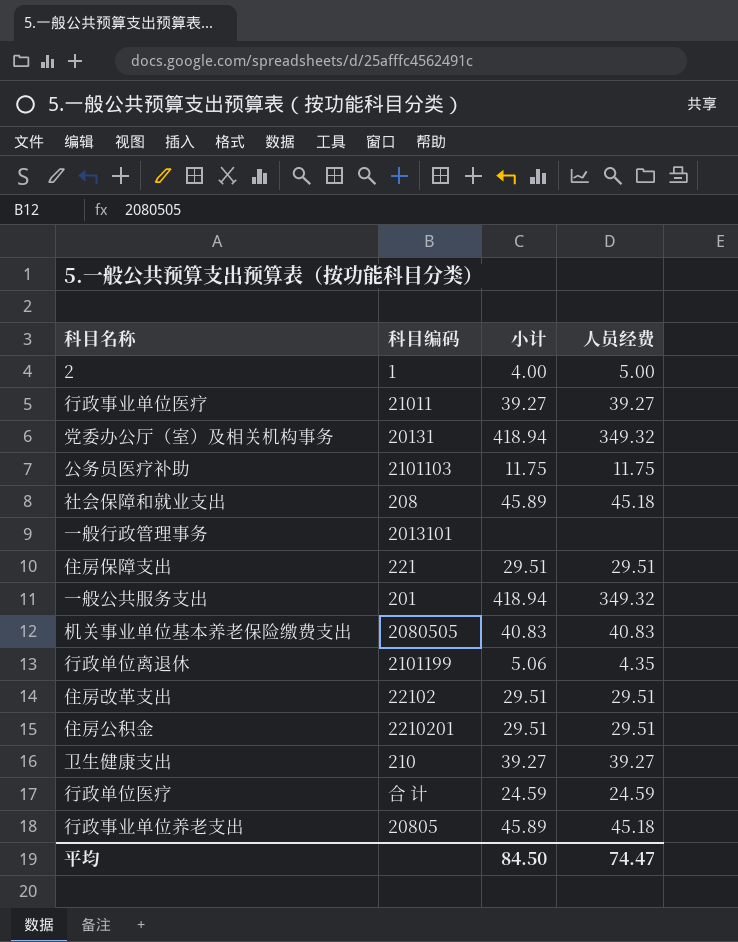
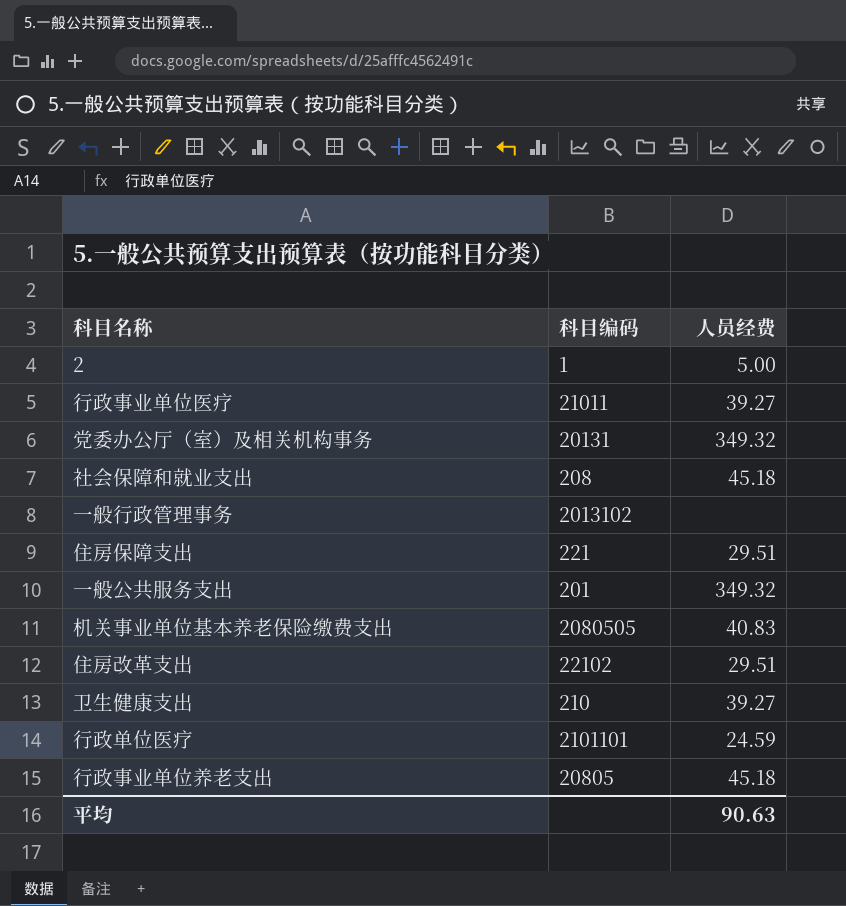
column 小计 | position: 3 -> none
row 公务员医疗补助: 2101103 | 11.75 | 11.75 -> none
row 行政单位离退休: 2101199 | 5.06 | 4.35 -> none
row 住房公积金: 2210201 | 29.51 | 29.51 -> none
一般行政管理事务 | 科目编码: 2013101 -> 2013102
行政单位医疗 | 科目编码: 合 计 -> 2101101
平均 | 人员经费: 74.47 -> 90.63

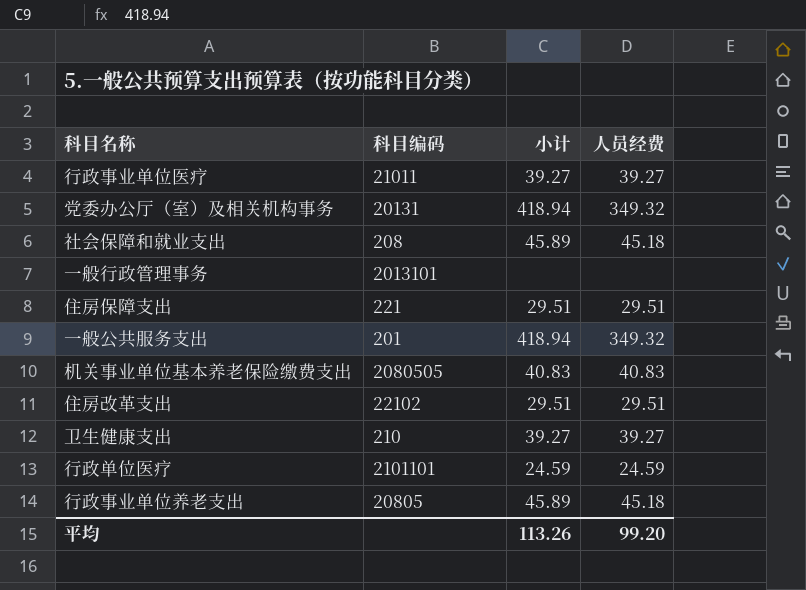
column 小计 | position: none -> 3
row 2: 1 | 5.00 -> none
一般行政管理事务 | 科目编码: 2013102 -> 2013101
平均 | 人员经费: 90.63 -> 99.20

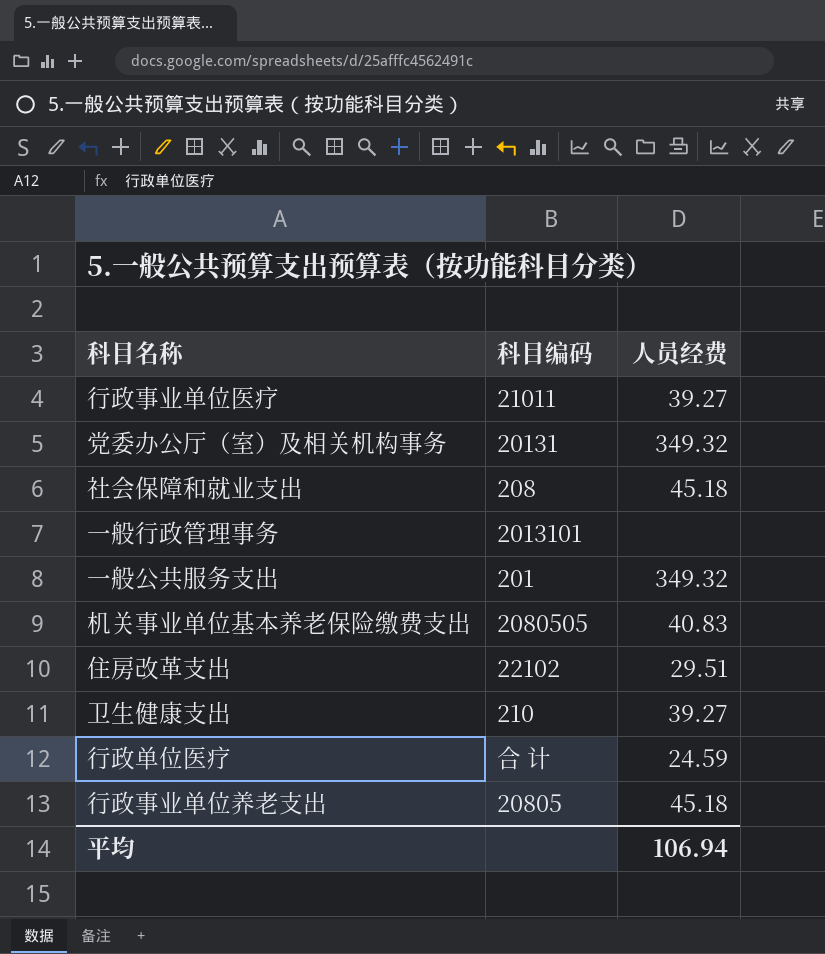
column 小计 | position: 3 -> none
row 住房保障支出: 221 | 29.51 | 29.51 -> none
行政单位医疗 | 科目编码: 2101101 -> 合 计
平均 | 人员经费: 99.20 -> 106.94

